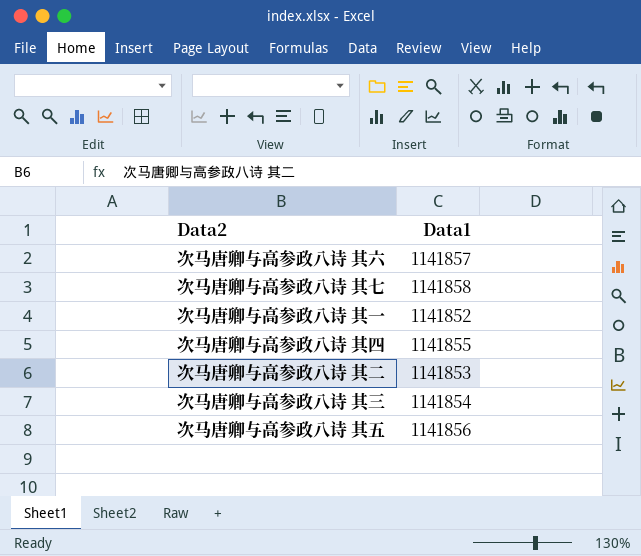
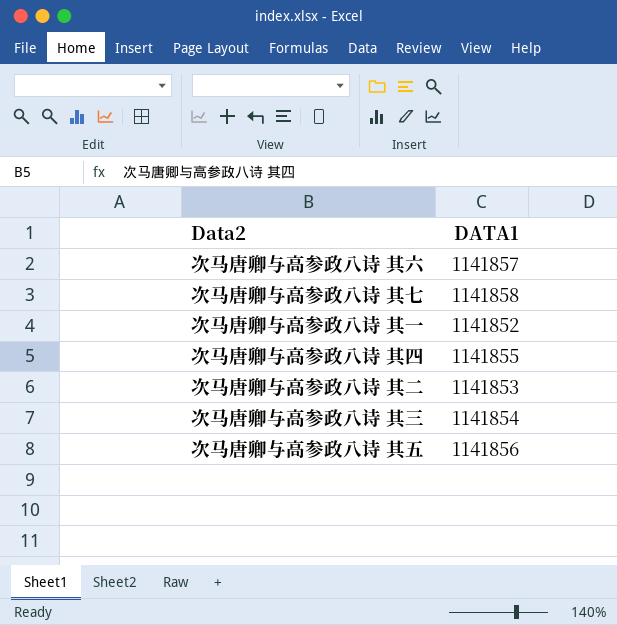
column name: Data1 -> DATA1

